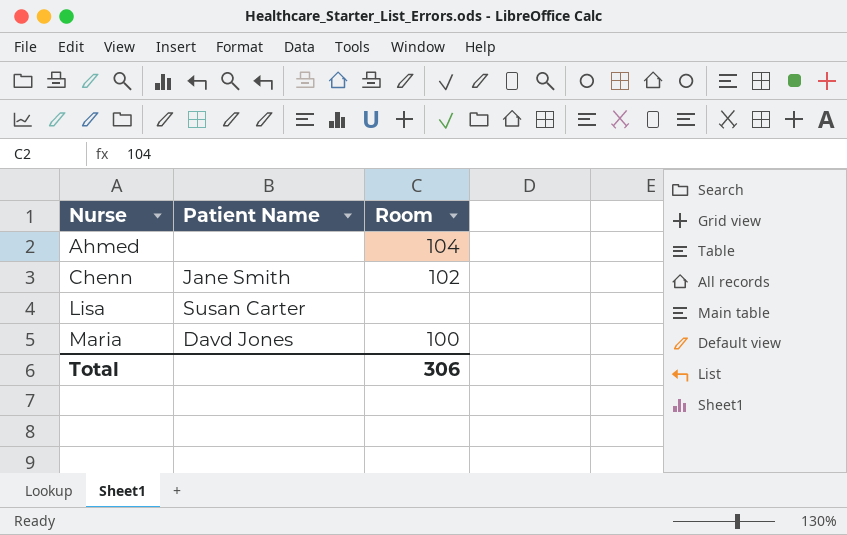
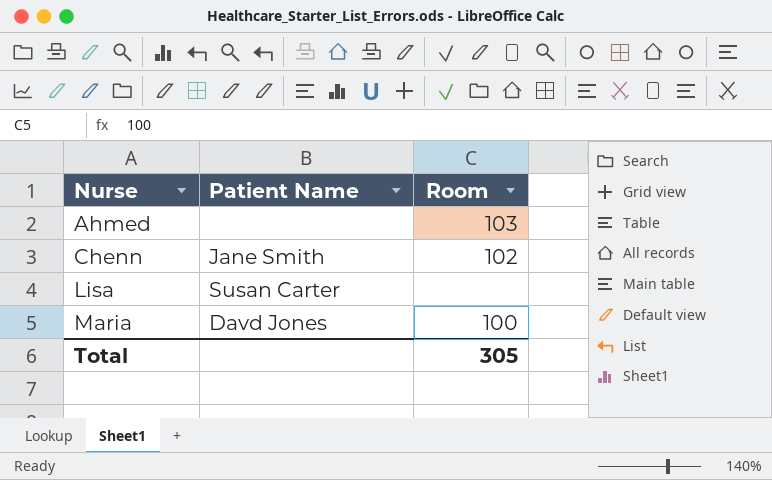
Ahmed | Room: 104 -> 103
Total | Room: 306 -> 305

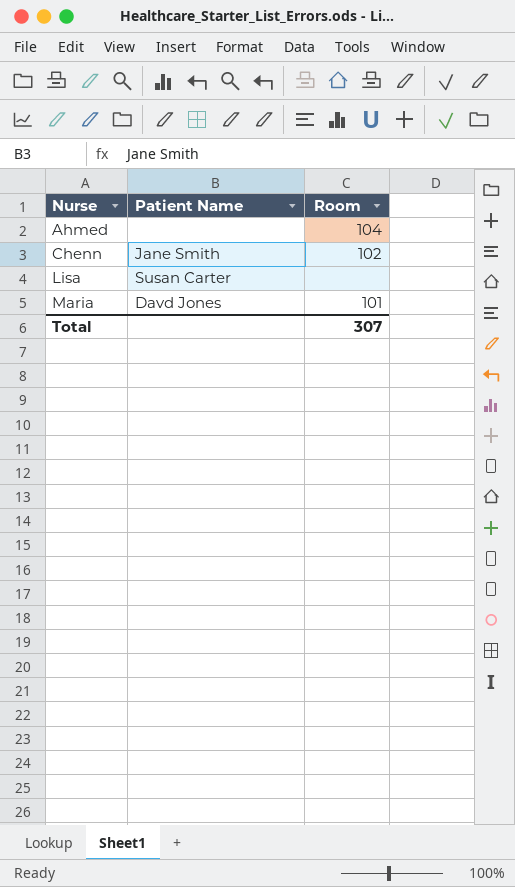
Ahmed | Room: 103 -> 104
Maria | Room: 100 -> 101
Total | Room: 305 -> 307

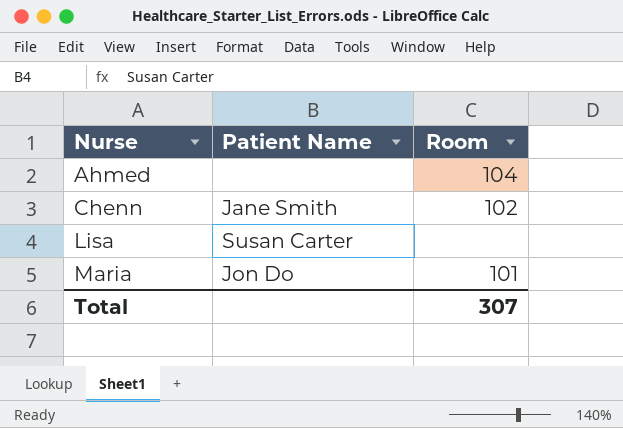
Maria | Patient Name: Davd Jones -> Jon Do

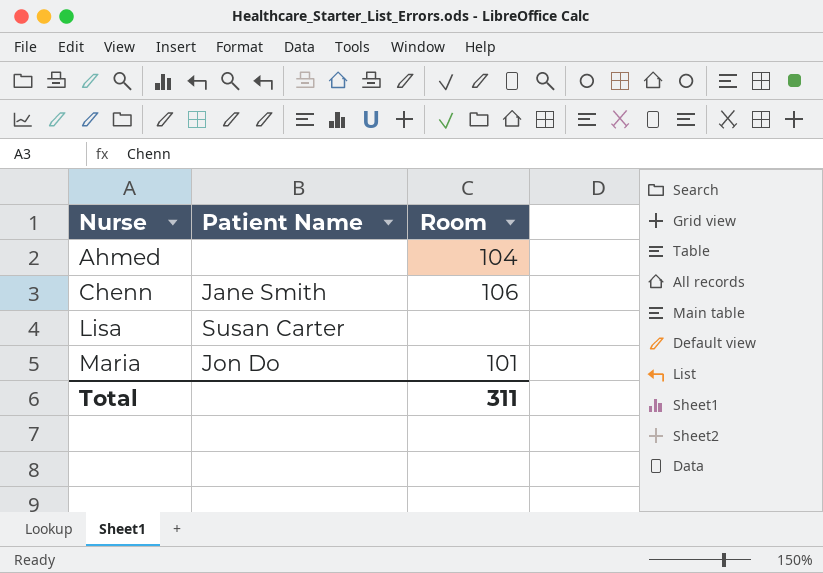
Chenn | Room: 102 -> 106
Total | Room: 307 -> 311

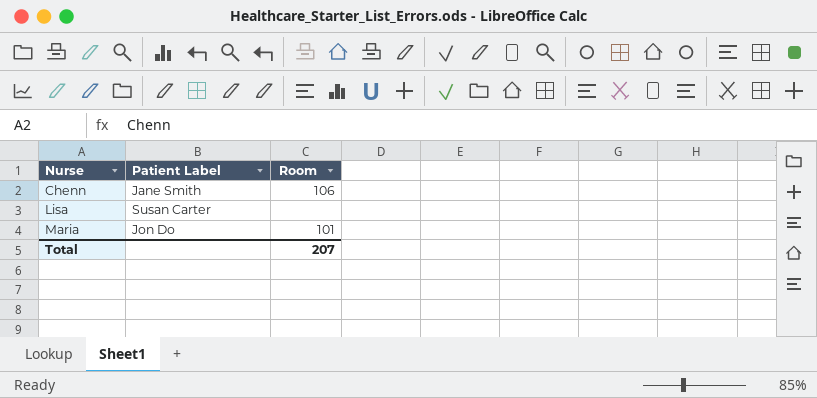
column name: Patient Name -> Patient Label
row Ahmed: none | 104 -> none
Total | Room: 311 -> 207

